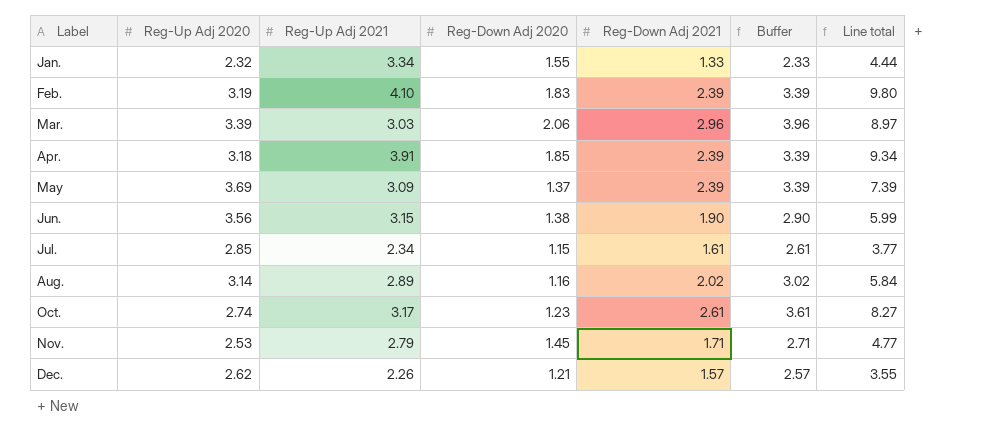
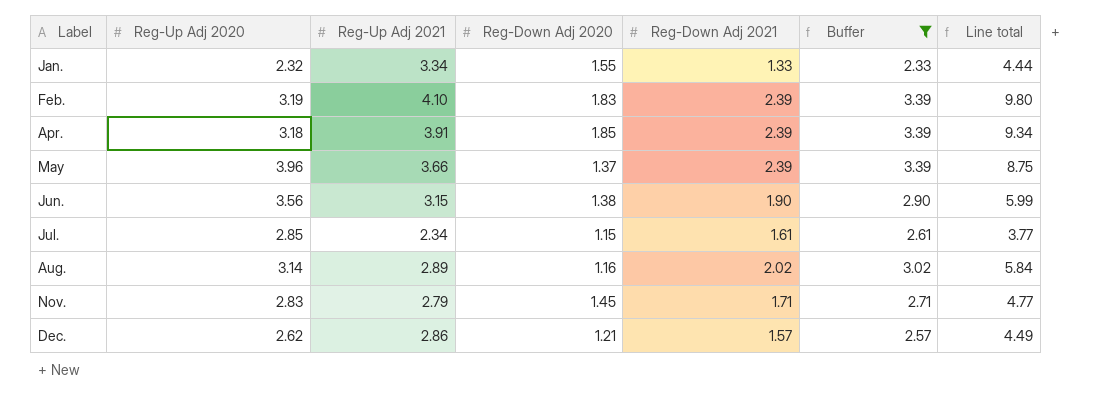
filter: none -> Buffer <= 3.39
May | Reg-Up Adj 2020: 3.69 -> 3.96
May | Reg-Up Adj 2021: 3.09 -> 3.66
May | Line total: 7.39 -> 8.75
Nov. | Reg-Up Adj 2020: 2.53 -> 2.83
Dec. | Reg-Up Adj 2021: 2.26 -> 2.86
Dec. | Line total: 3.55 -> 4.49

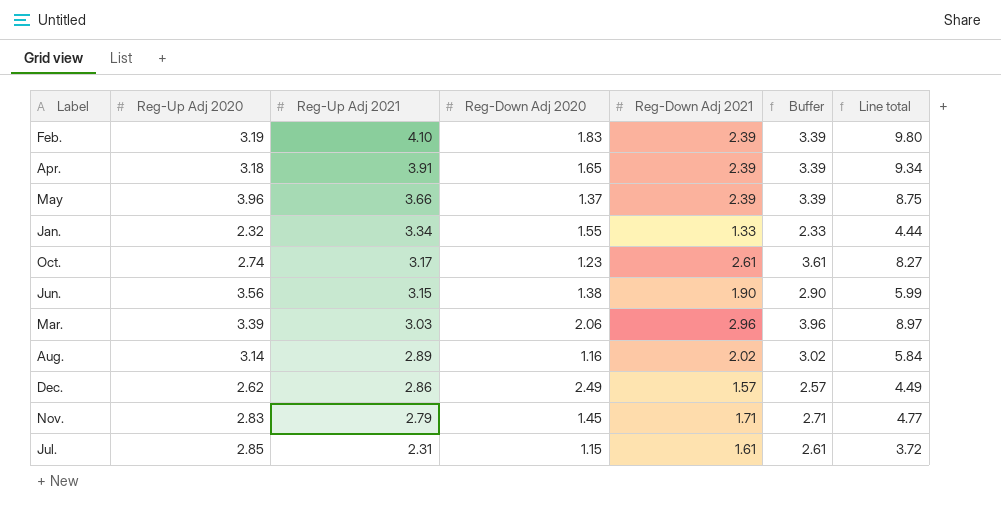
filter: Buffer <= 3.39 -> none
row order: Label ascending -> Reg-Up Adj 2021 descending
Apr. | Reg-Down Adj 2020: 1.85 -> 1.65
Dec. | Reg-Down Adj 2020: 1.21 -> 2.49
Jul. | Reg-Up Adj 2021: 2.34 -> 2.31
Jul. | Line total: 3.77 -> 3.72

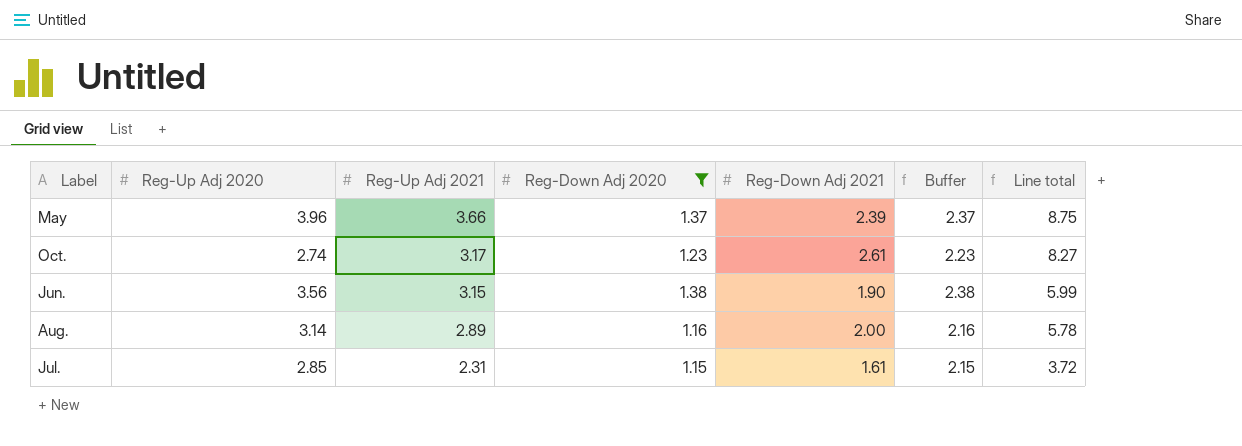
filter: none -> Reg-Down Adj 2020 <= 1.38
column Buffer | formula: [Reg-Down Adj 2021] + 1 -> [Reg-Down Adj 2020] + 1
Aug. | Reg-Down Adj 2021: 2.02 -> 2.00
Aug. | Line total: 5.84 -> 5.78

